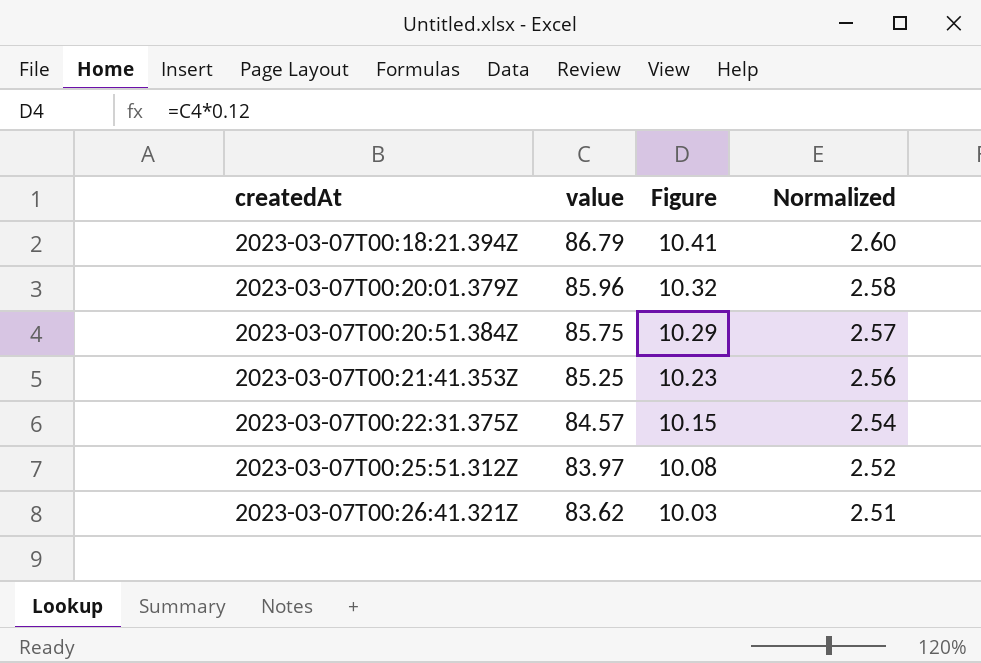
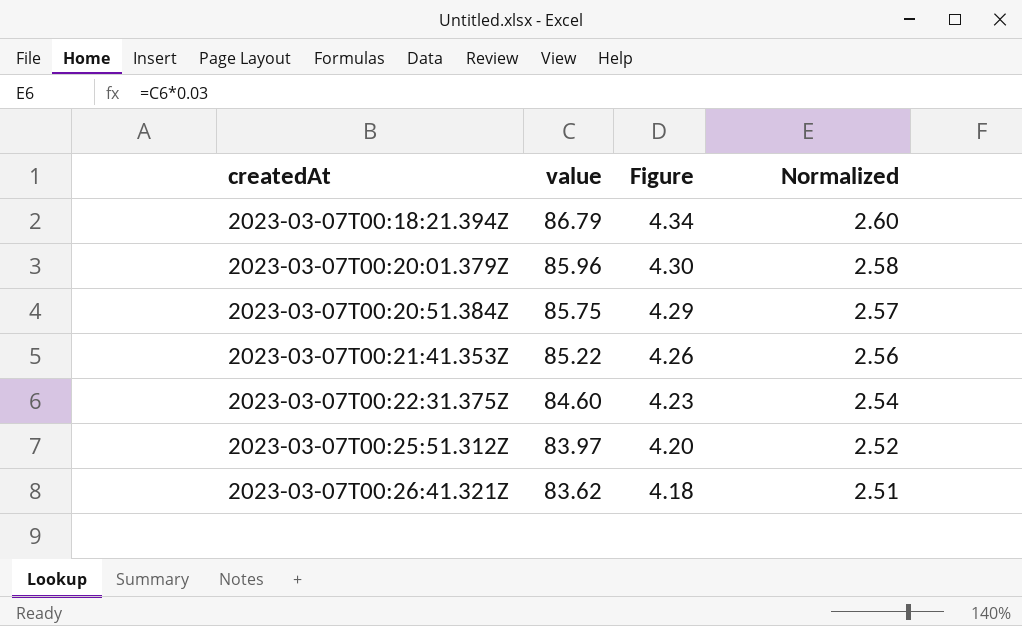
column Figure | formula: [value] * 0.12 -> [value] * 0.05
2023-03-07T00:21:41.353Z | value: 85.25 -> 85.22
2023-03-07T00:22:31.375Z | value: 84.57 -> 84.60

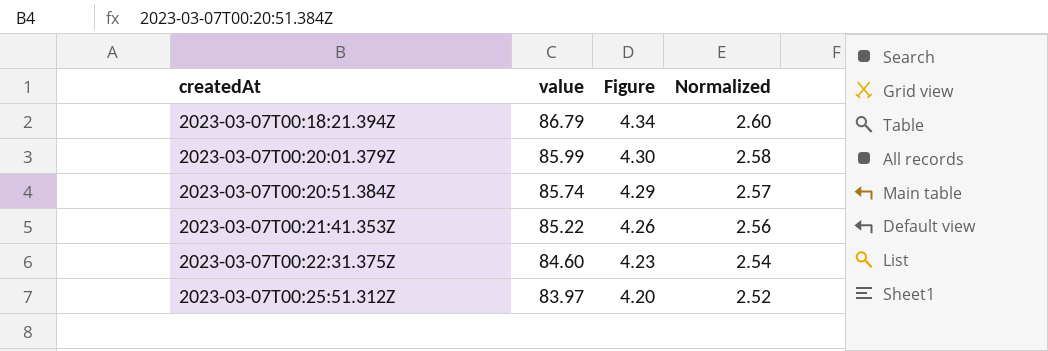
row 2023-03-07T00:26:41.321Z: 83.62 | 4.18 | 2.51 -> none
2023-03-07T00:20:01.379Z | value: 85.96 -> 85.99
2023-03-07T00:20:51.384Z | value: 85.75 -> 85.74

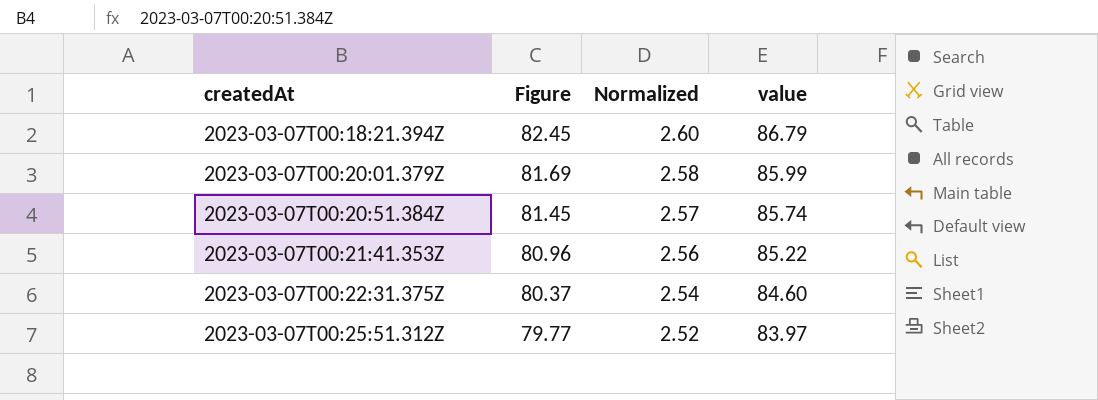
column Figure | formula: [value] * 0.05 -> [value] * 0.95
column value | position: 2 -> 4

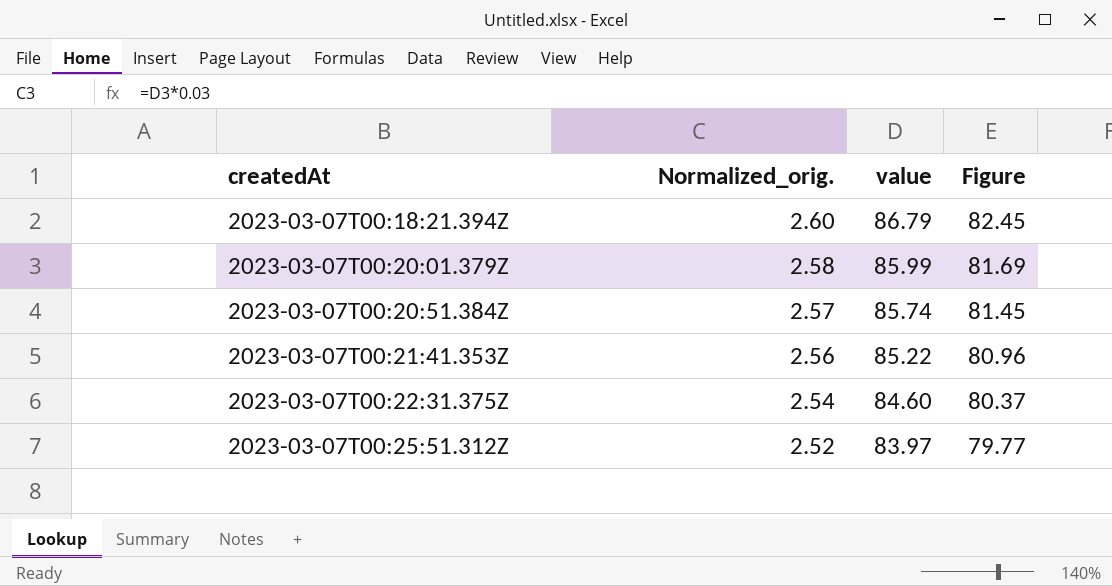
column name: Normalized -> Normalized_orig.
column Figure | position: 2 -> 4

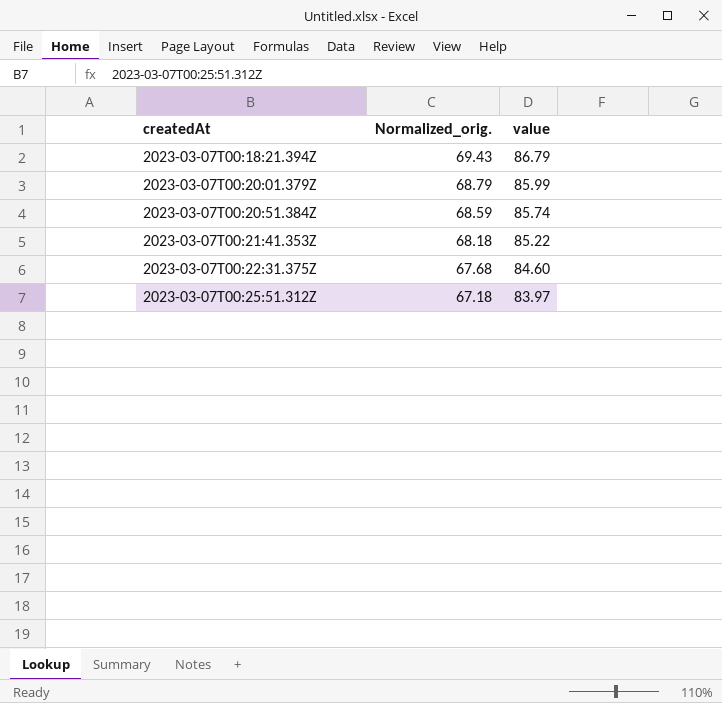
column Figure | formula: [value] * 0.95 -> none
column Normalized_orig. | formula: [value] * 0.03 -> [value] * 0.8

